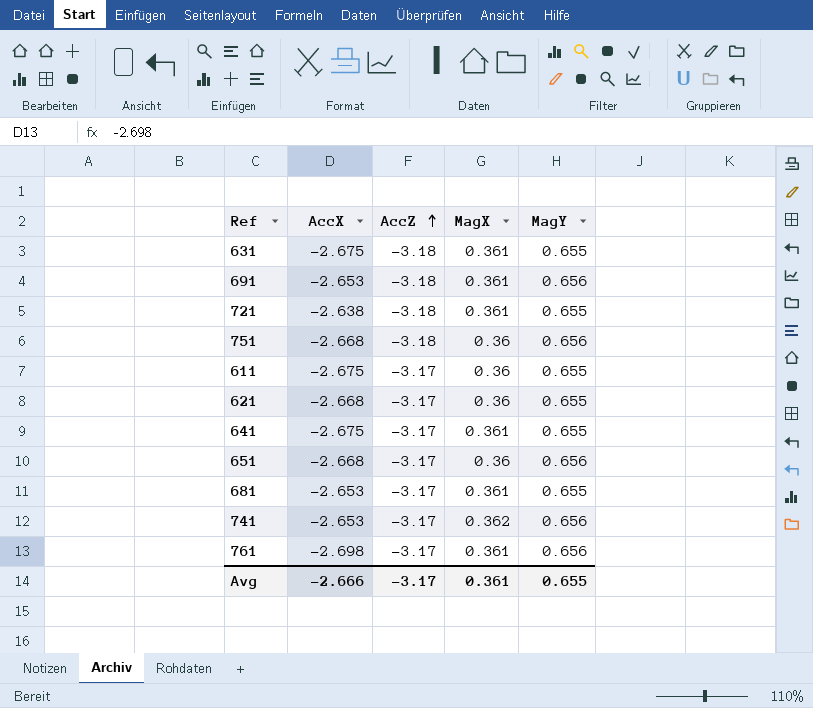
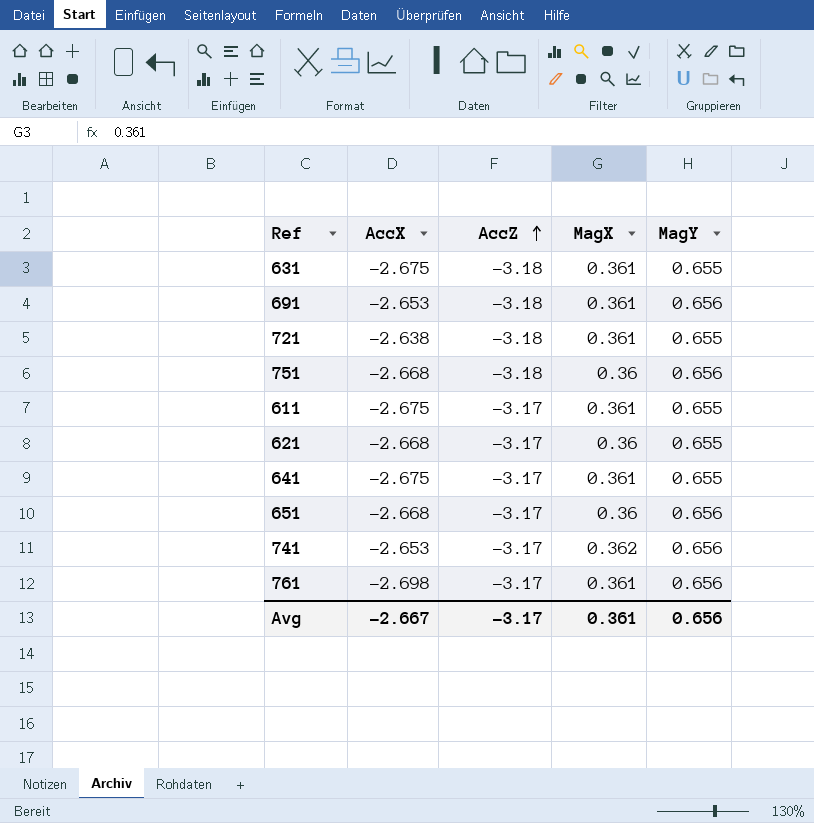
row 681: -2.653 | -3.17 | 0.361 | 0.655 -> none
611 | MagX: 0.36 -> 0.361
Avg | AccX: -2.666 -> -2.667
Avg | MagY: 0.655 -> 0.656

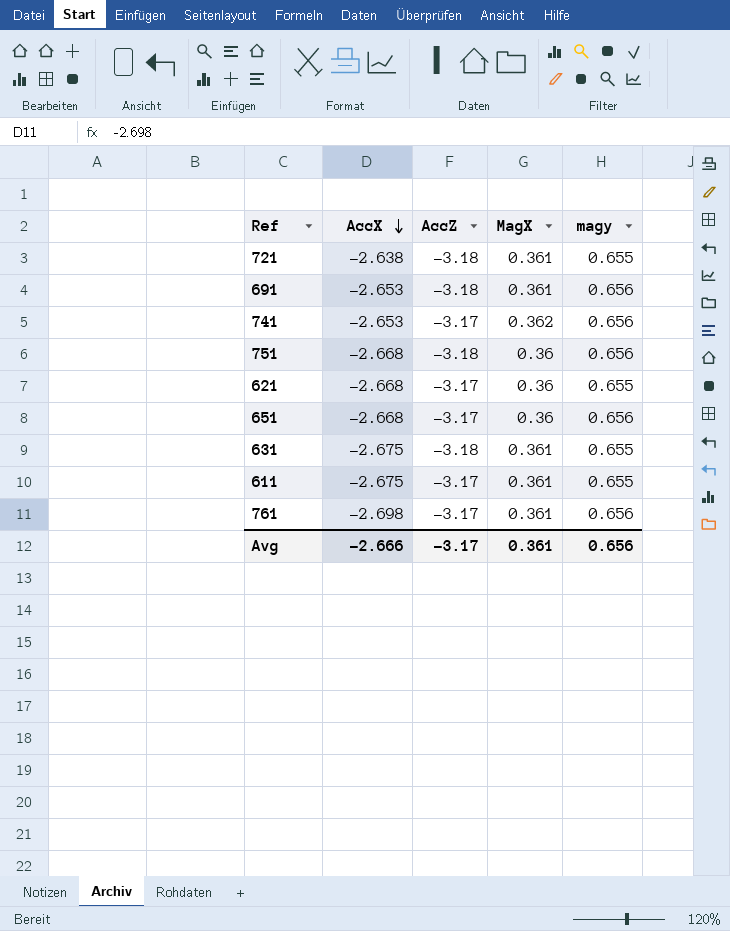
row order: AccZ ascending -> AccX descending
column name: MagY -> magy
row 641: -2.675 | -3.17 | 0.361 | 0.655 -> none
Avg | AccX: -2.667 -> -2.666

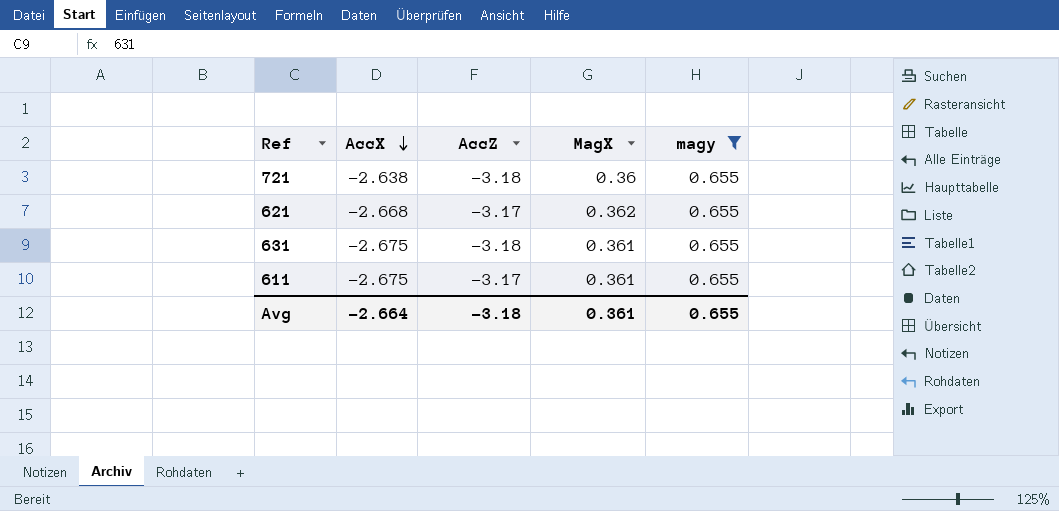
filter: none -> magy = 0.655
721 | MagX: 0.361 -> 0.36
621 | MagX: 0.36 -> 0.362
Avg | AccX: -2.666 -> -2.664
Avg | AccZ: -3.17 -> -3.18
Avg | magy: 0.656 -> 0.655

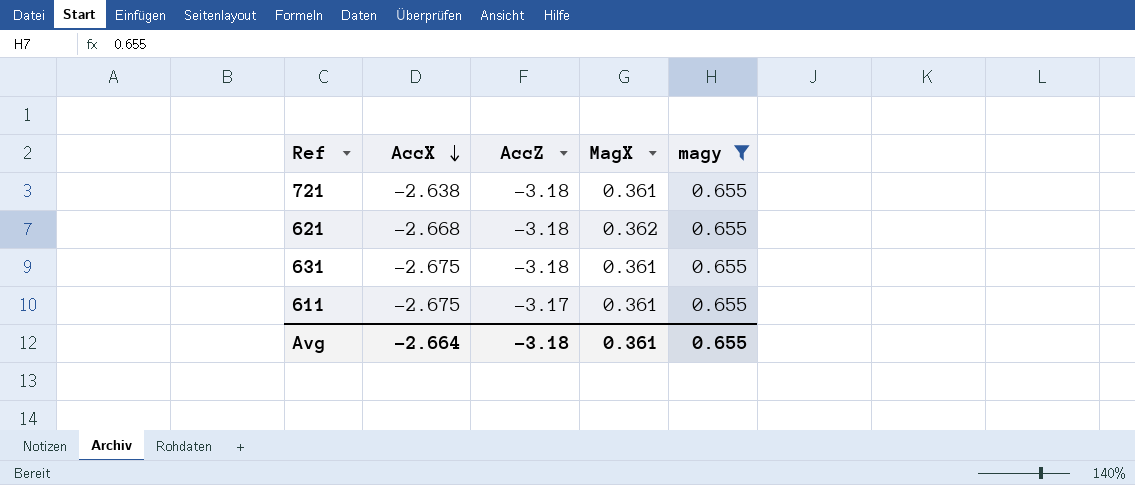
721 | MagX: 0.36 -> 0.361
621 | AccZ: -3.17 -> -3.18

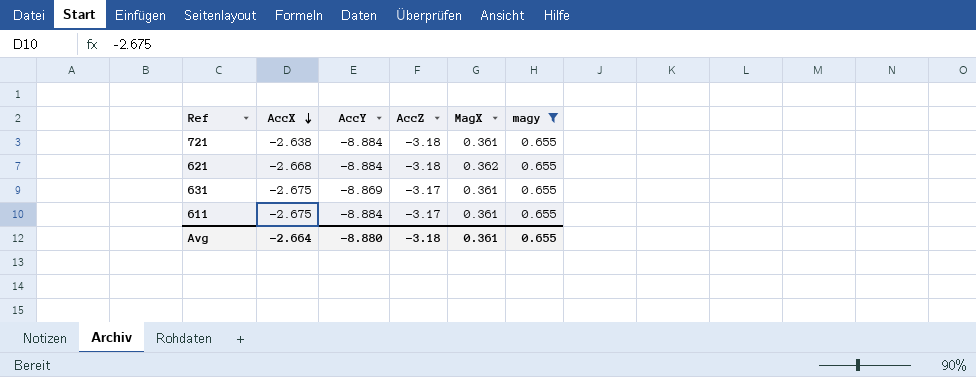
column AccY | position: none -> 3
631 | AccZ: -3.18 -> -3.17

